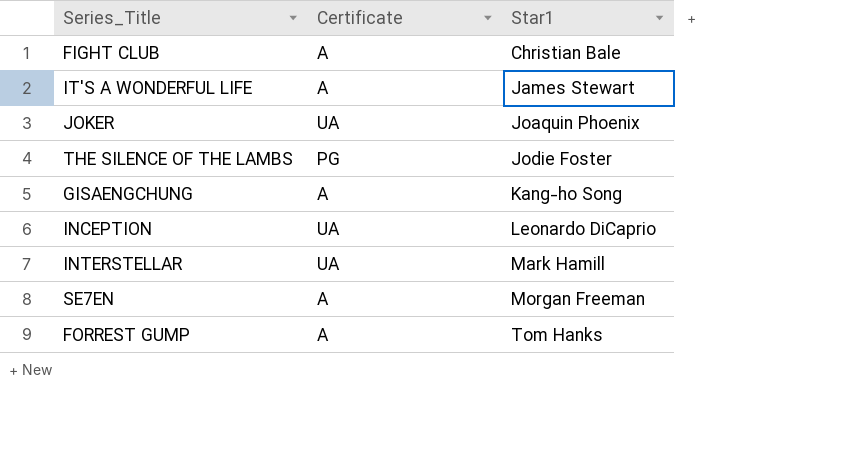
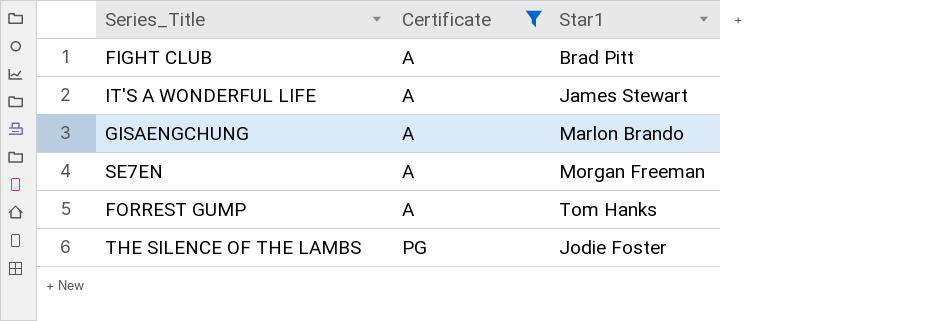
filter: none -> Certificate != UA
row order: Star1 ascending -> Certificate ascending
FIGHT CLUB | Star1: Christian Bale -> Brad Pitt
GISAENGCHUNG | Star1: Kang-ho Song -> Marlon Brando

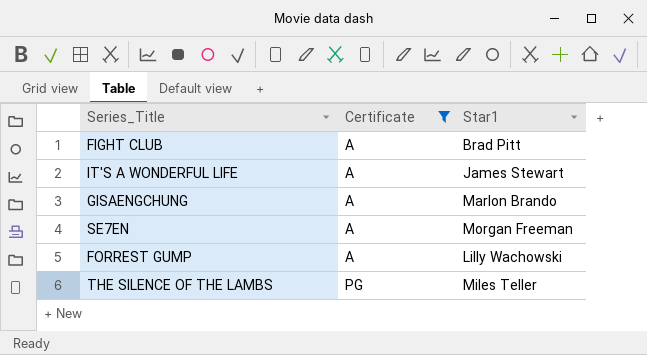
FORREST GUMP | Star1: Tom Hanks -> Lilly Wachowski
THE SILENCE OF THE LAMBS | Star1: Jodie Foster -> Miles Teller

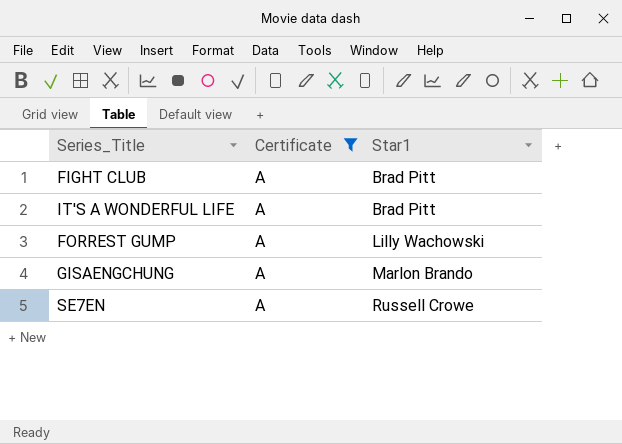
row order: Certificate ascending -> Star1 ascending
row THE SILENCE OF THE LAMBS: PG | Miles Teller -> none
IT'S A WONDERFUL LIFE | Star1: James Stewart -> Brad Pitt
SE7EN | Star1: Morgan Freeman -> Russell Crowe

